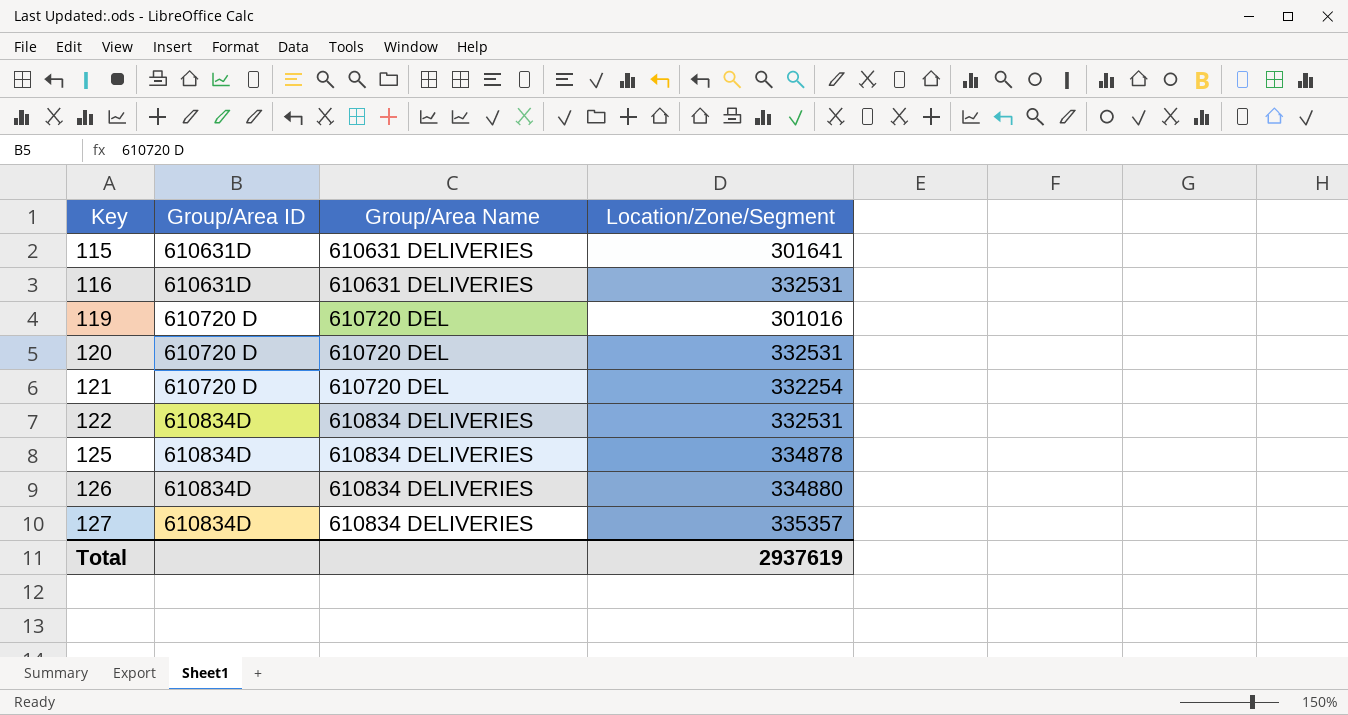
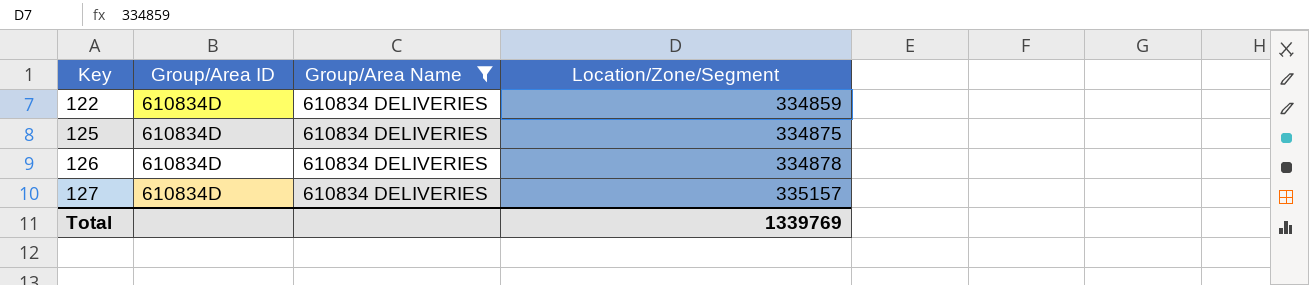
filter: none -> Group/Area Name = 610834 DELIVERIES
122 | Location/Zone/Segment: 332531 -> 334859
125 | Location/Zone/Segment: 334878 -> 334875
126 | Location/Zone/Segment: 334880 -> 334878
127 | Location/Zone/Segment: 335357 -> 335157
Total | Location/Zone/Segment: 2937619 -> 1339769

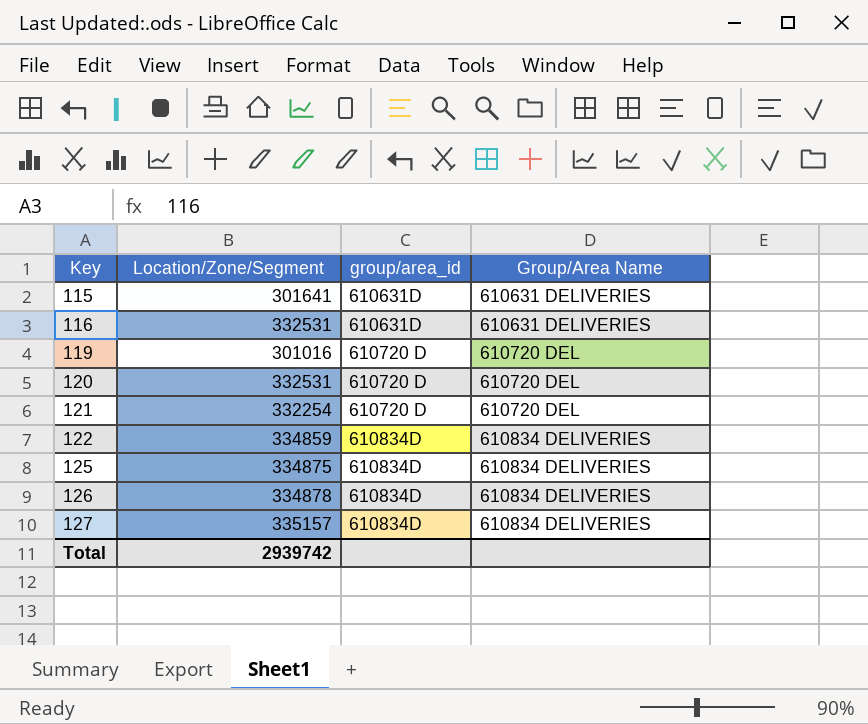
filter: Group/Area Name = 610834 DELIVERIES -> none
column Location/Zone/Segment | position: 4 -> 2
column name: Group/Area ID -> group/area_id
Total | Location/Zone/Segment: 1339769 -> 2939742

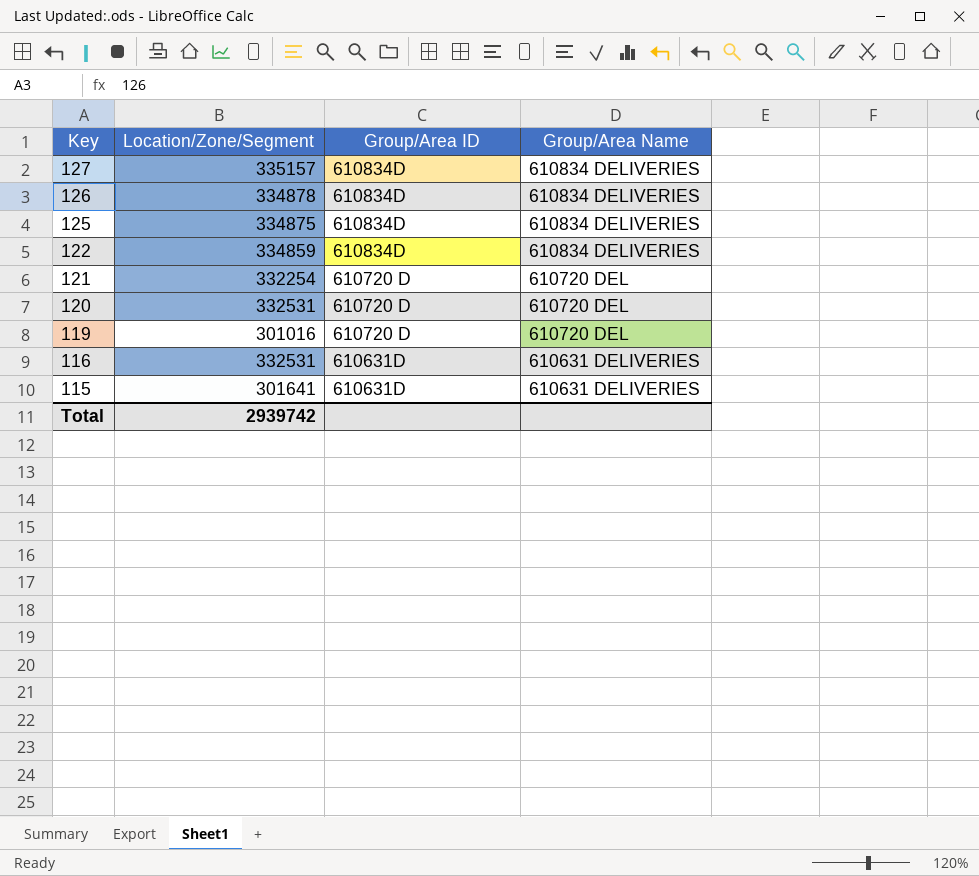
row order: Key ascending -> Key descending
column name: group/area_id -> Group/Area ID

